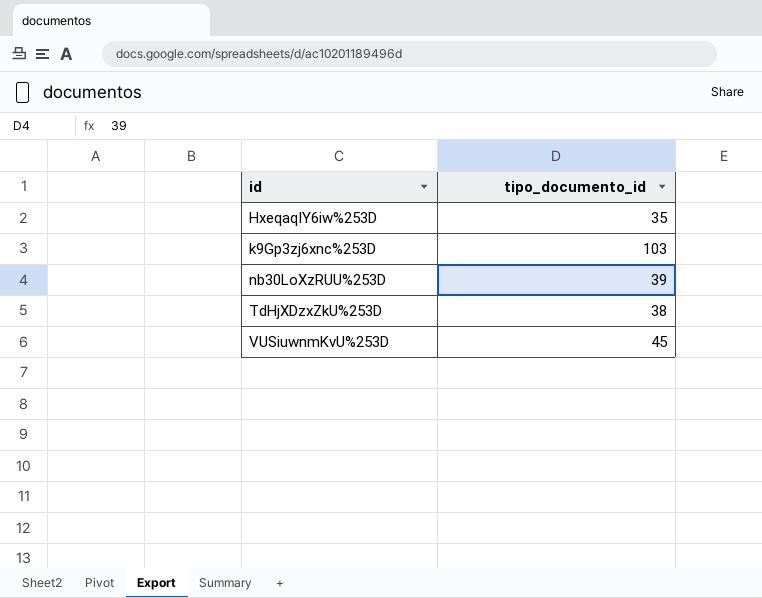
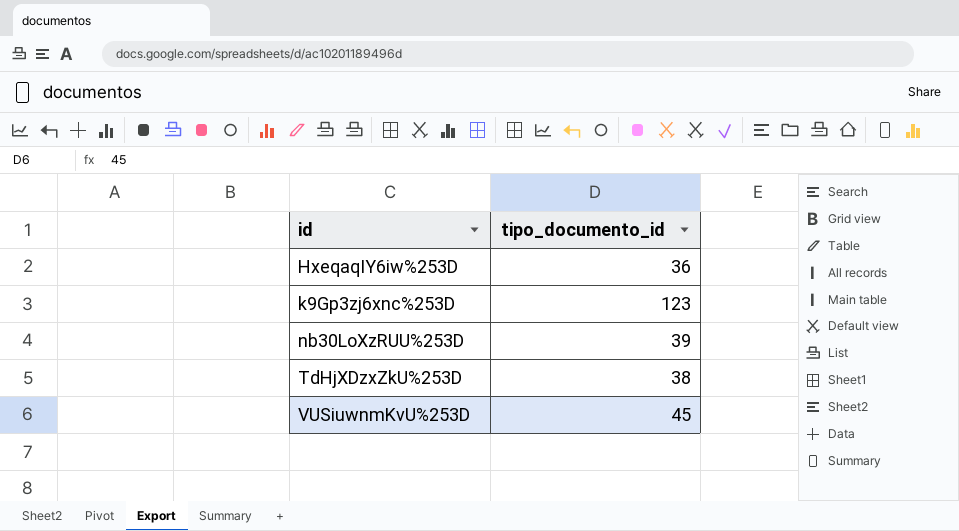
HxeqaqIY6iw%253D | tipo_documento_id: 35 -> 36
k9Gp3zj6xnc%253D | tipo_documento_id: 103 -> 123

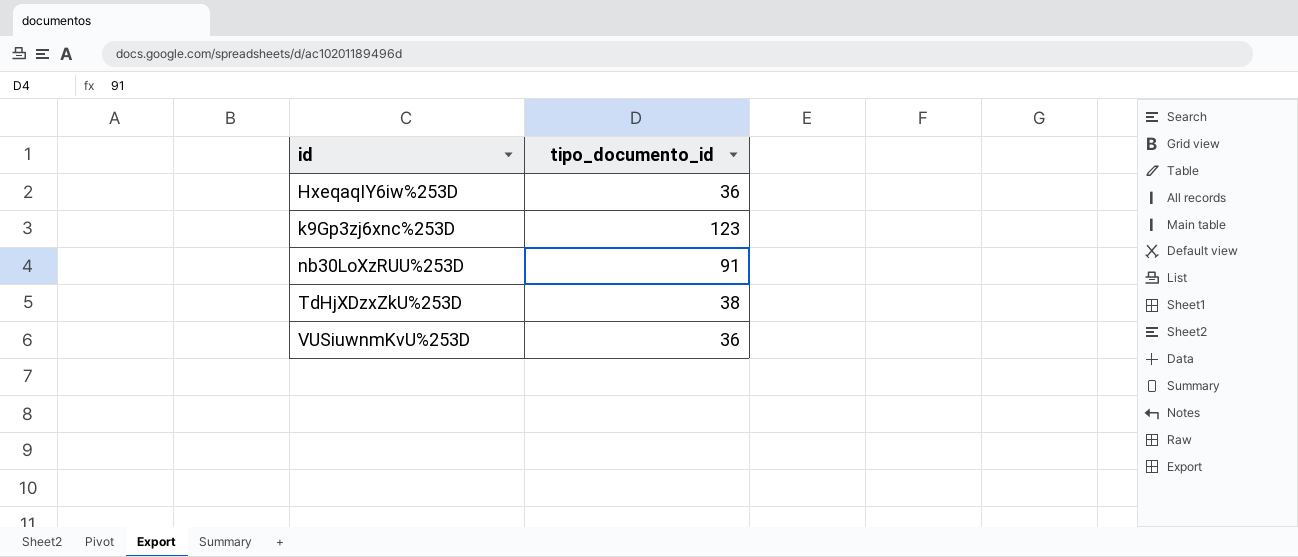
nb30LoXzRUU%253D | tipo_documento_id: 39 -> 91
VUSiuwnmKvU%253D | tipo_documento_id: 45 -> 36

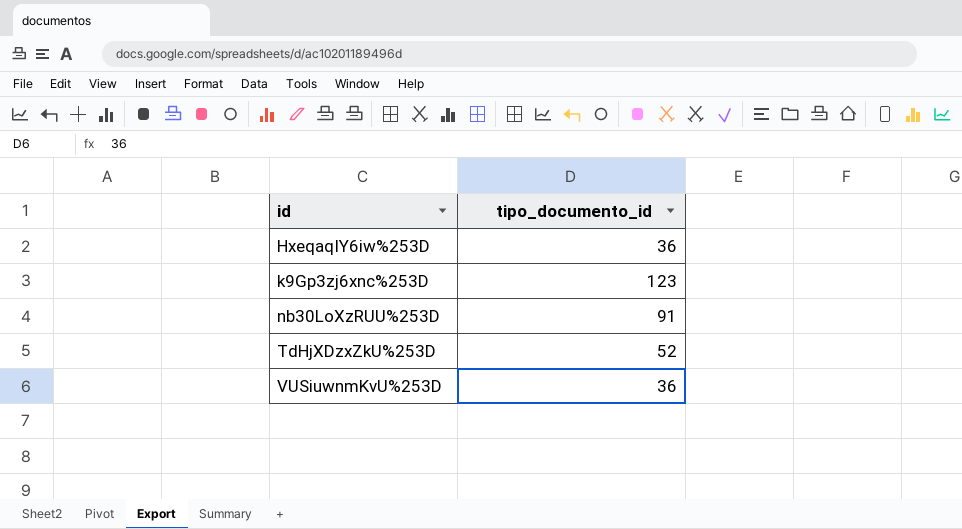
TdHjXDzxZkU%253D | tipo_documento_id: 38 -> 52

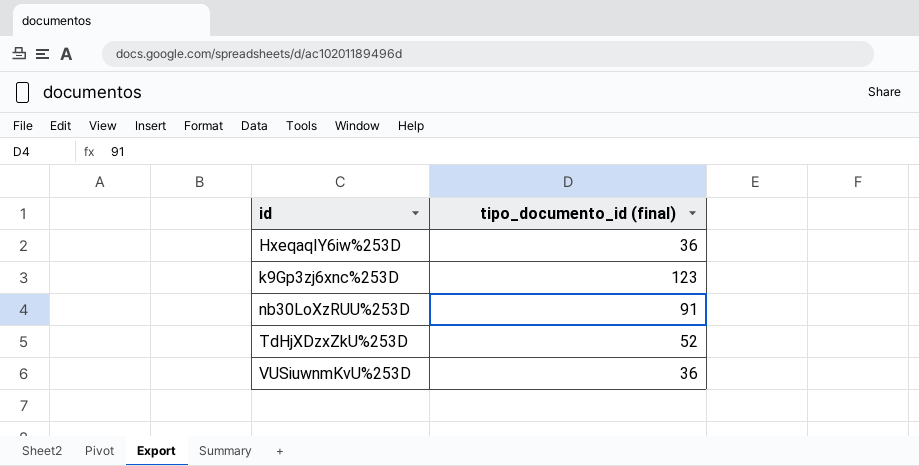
column name: tipo_documento_id -> tipo_documento_id (final)

